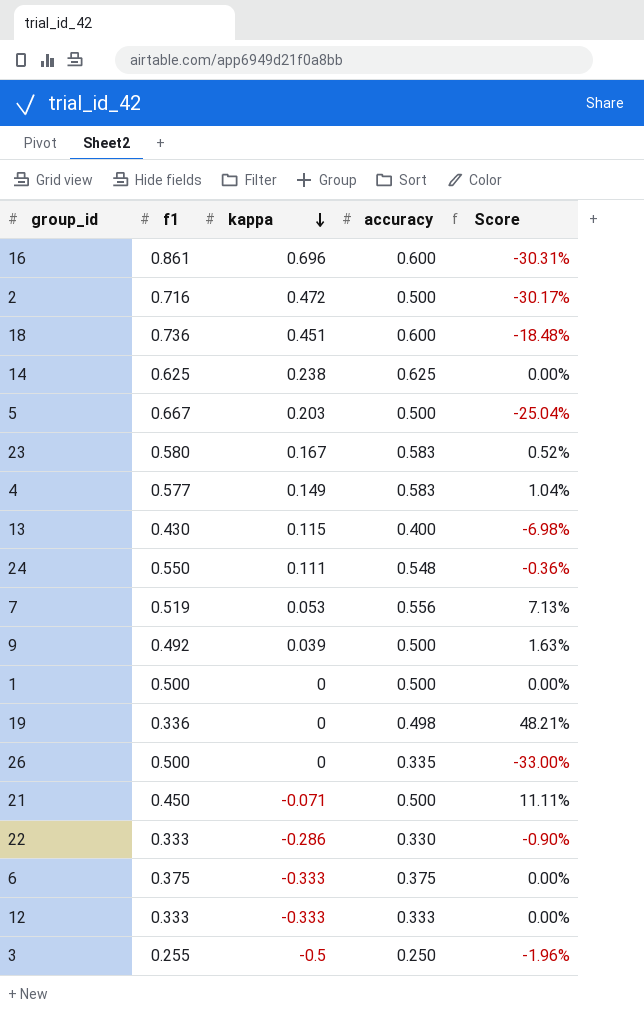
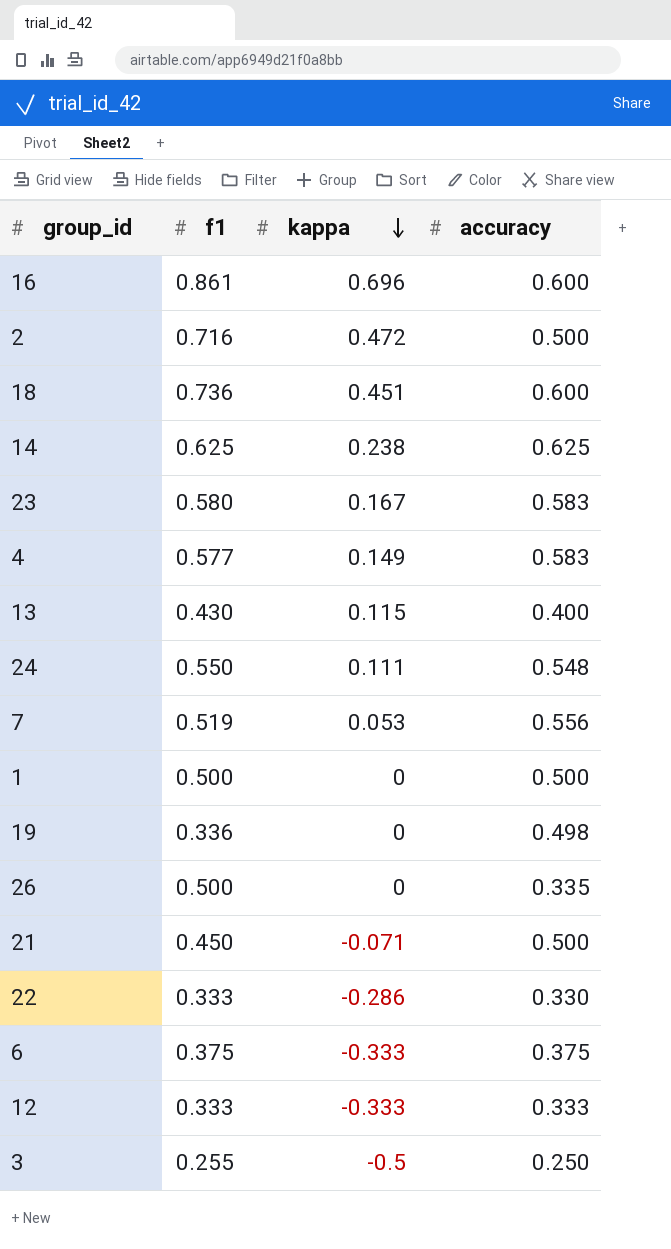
column Score | formula: ([accuracy] - [f1]) / [f1] -> none
row 5: 0.667 | 0.203 | 0.500 | -25.04% -> none
row 9: 0.492 | 0.039 | 0.500 | 1.63% -> none

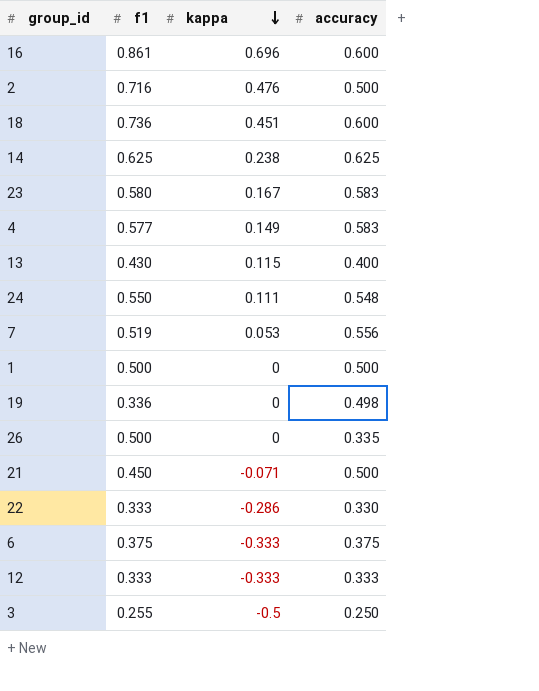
2 | kappa: 0.472 -> 0.476

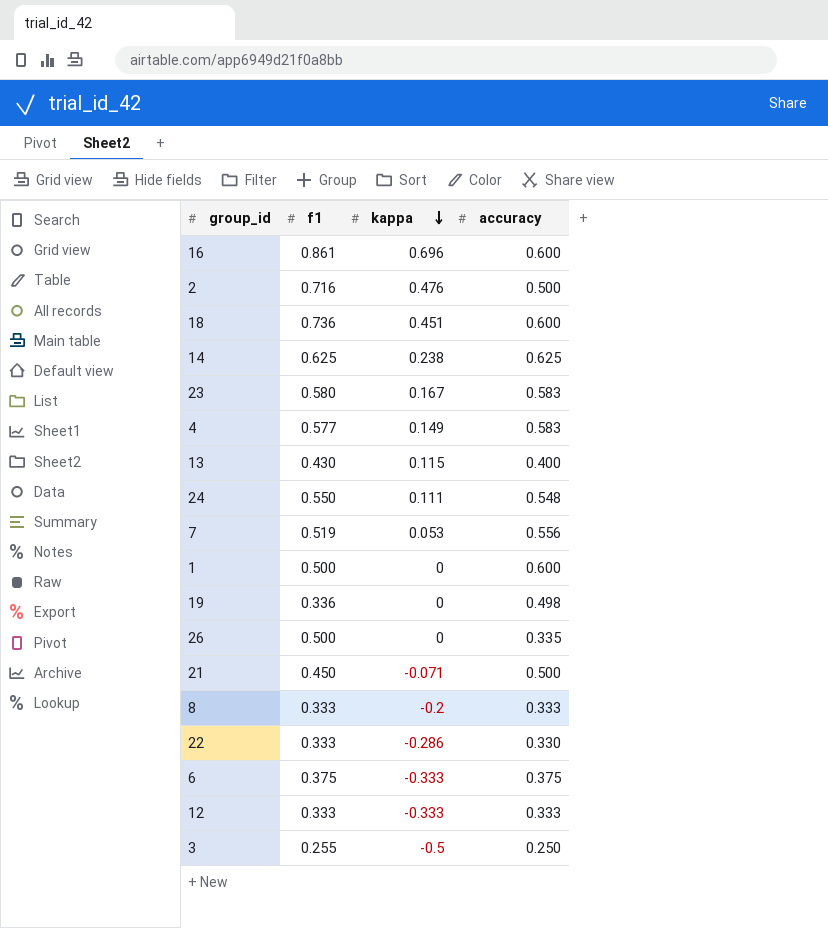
1 | accuracy: 0.500 -> 0.600
row 8: none -> 0.333 | -0.2 | 0.333

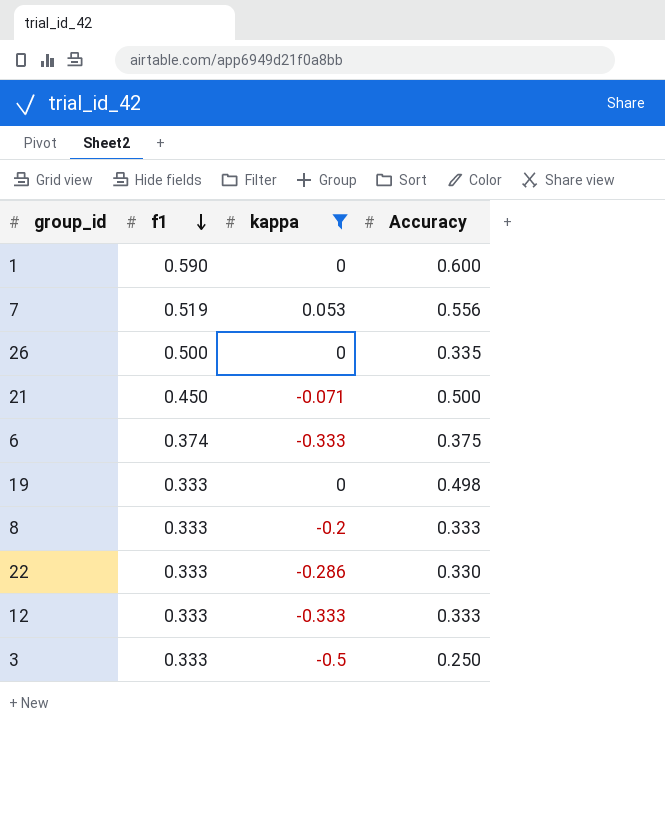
filter: none -> kappa <= 0.053
row order: kappa descending -> f1 descending
column name: accuracy -> Accuracy
1 | f1: 0.500 -> 0.590
6 | f1: 0.375 -> 0.374
19 | f1: 0.336 -> 0.333
3 | f1: 0.255 -> 0.333

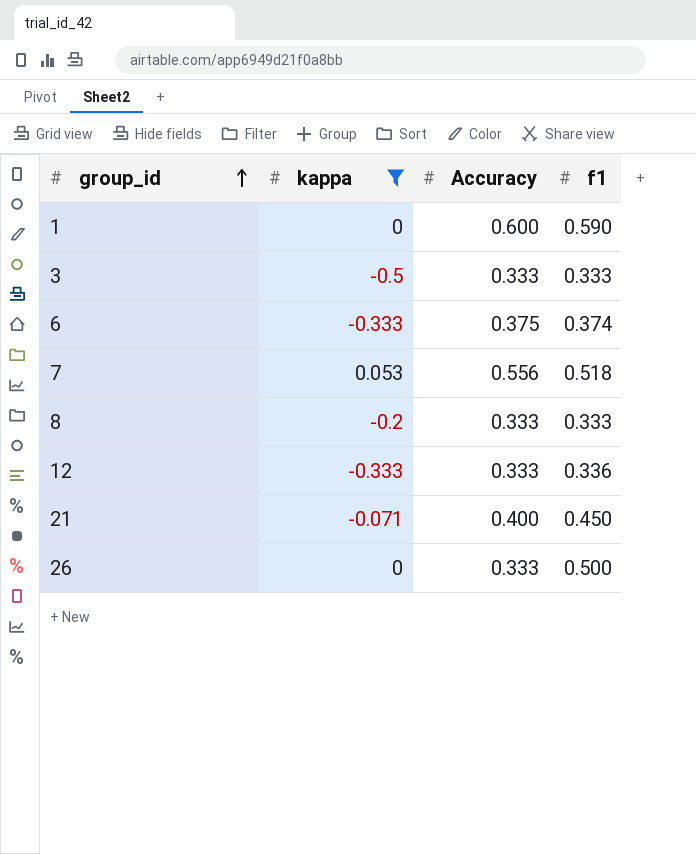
row order: f1 descending -> group_id ascending
column f1 | position: 2 -> 4
row 19: 0.333 | 0 | 0.498 -> none
row 22: 0.333 | -0.286 | 0.330 -> none
3 | Accuracy: 0.250 -> 0.333
7 | f1: 0.519 -> 0.518
12 | f1: 0.333 -> 0.336
21 | Accuracy: 0.500 -> 0.400
26 | Accuracy: 0.335 -> 0.333

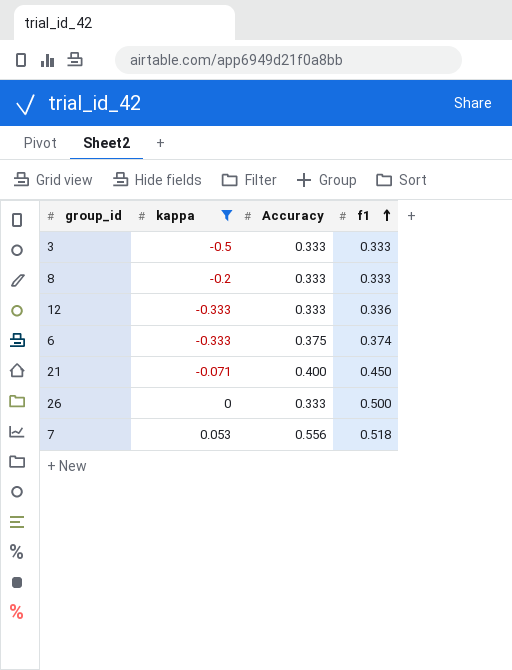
row order: group_id ascending -> f1 ascending
row 1: 0 | 0.600 | 0.590 -> none

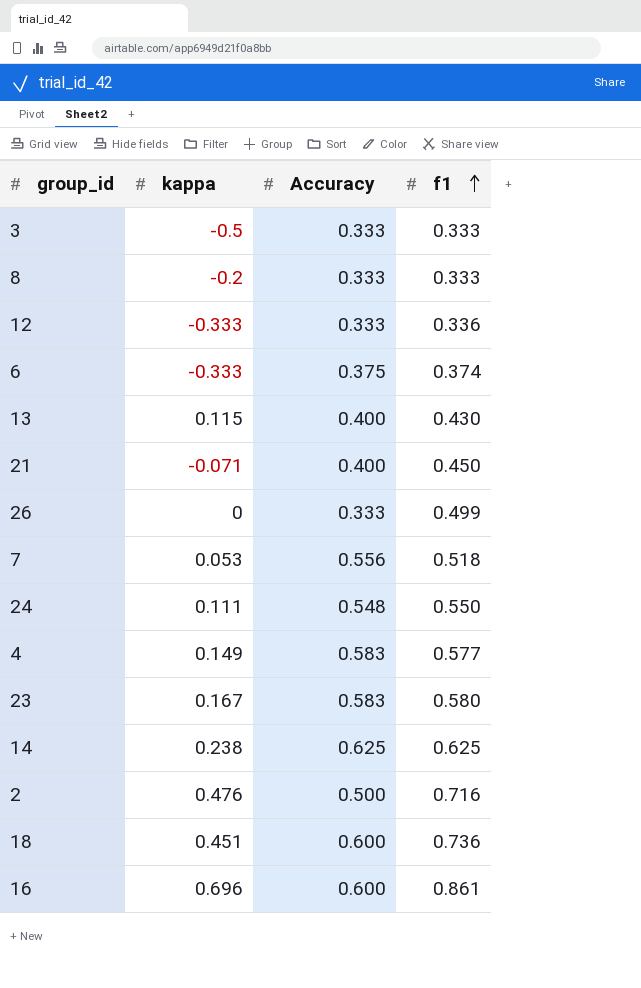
filter: kappa <= 0.053 -> none
26 | f1: 0.500 -> 0.499

